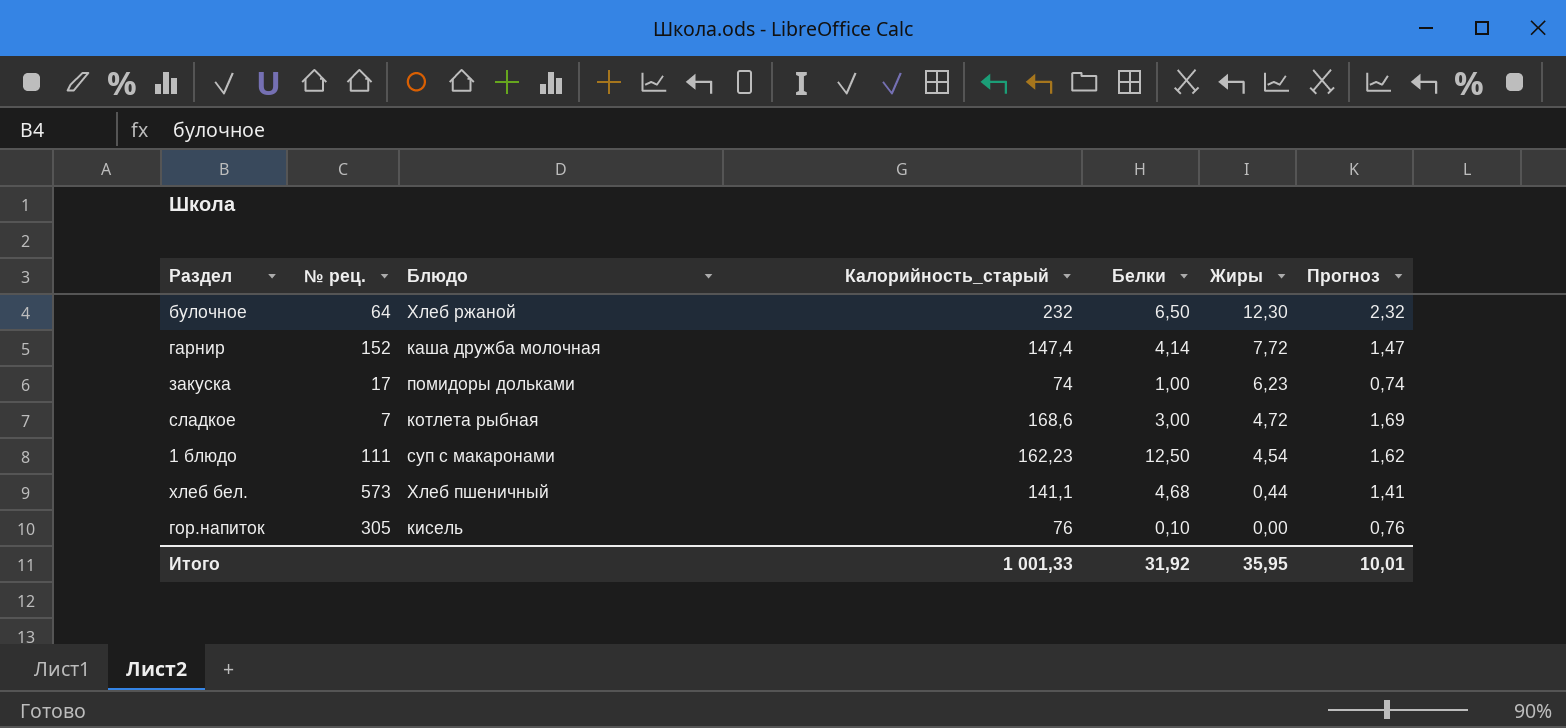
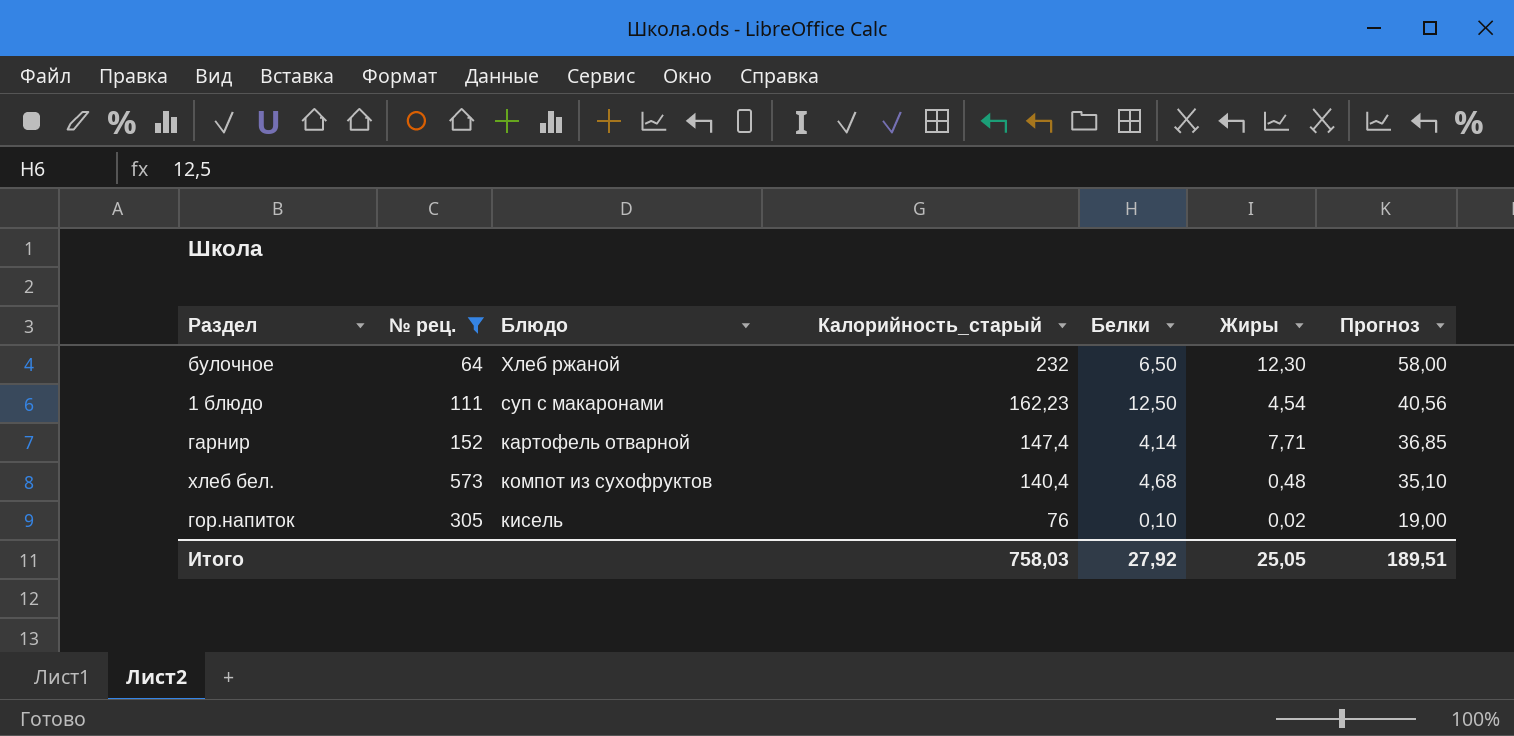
filter: none -> № рец. >= 64
row order: Жиры descending -> Калорийность_старый descending
column Прогноз | formula: [Калорийность_старый] * 0,01 -> [Калорийность_старый] * 0,25
гарнир | Блюдо: каша дружба молочная -> картофель отварной
гарнир | Жиры: 7,72 -> 7,71
хлеб бел. | Блюдо: Хлеб пшеничный -> компот из сухофруктов
хлеб бел. | Калорийность_старый: 141,1 -> 140,4
хлеб бел. | Жиры: 0,44 -> 0,48
гор.напиток | Жиры: 0,00 -> 0,02
Итого | Калорийность_старый: 1 001,33 -> 758,03
Итого | Белки: 31,92 -> 27,92
Итого | Жиры: 35,95 -> 25,05
Итого | Прогноз: 10,01 -> 189,51

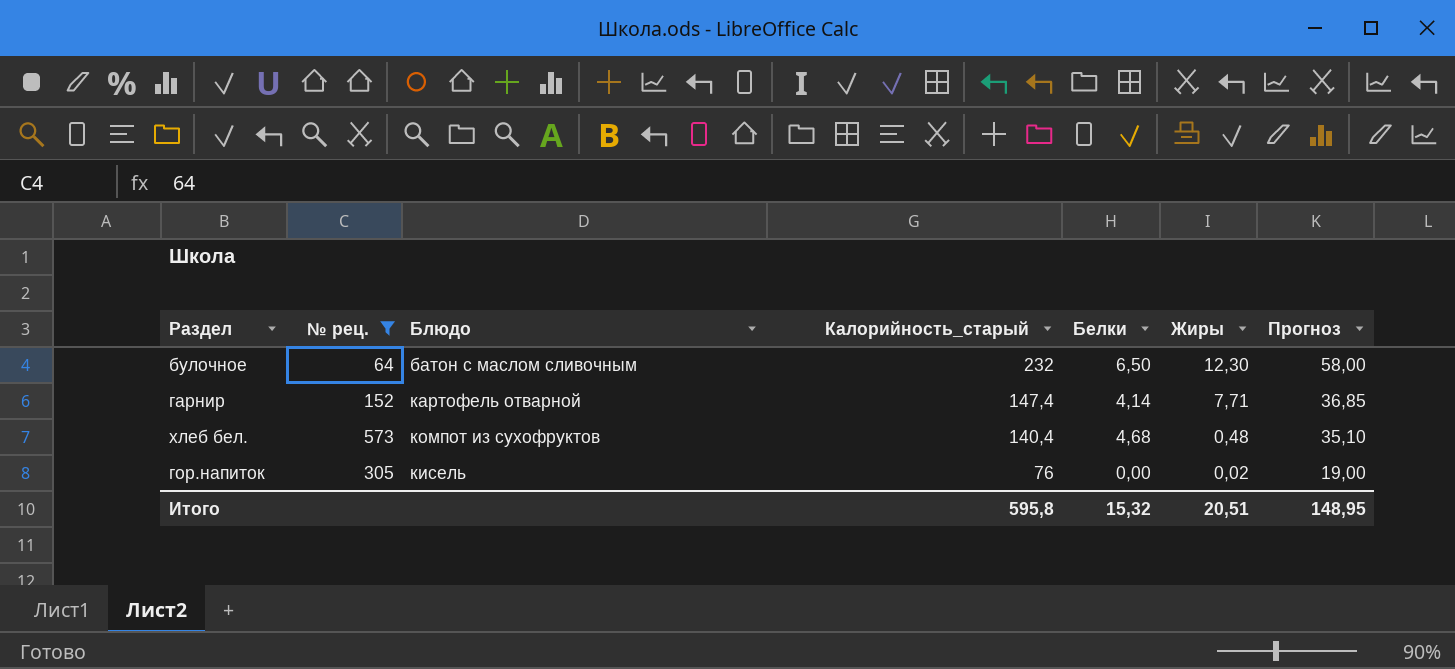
row 1 блюдо: 111 | суп с макаронами | 162,23 | 12,50 | 4,54 | 40,56 -> none
булочное | Блюдо: Хлеб ржаной -> батон с маслом сливочным
гор.напиток | Белки: 0,10 -> 0,00
Итого | Калорийность_старый: 758,03 -> 595,8
Итого | Белки: 27,92 -> 15,32
Итого | Жиры: 25,05 -> 20,51
Итого | Прогноз: 189,51 -> 148,95

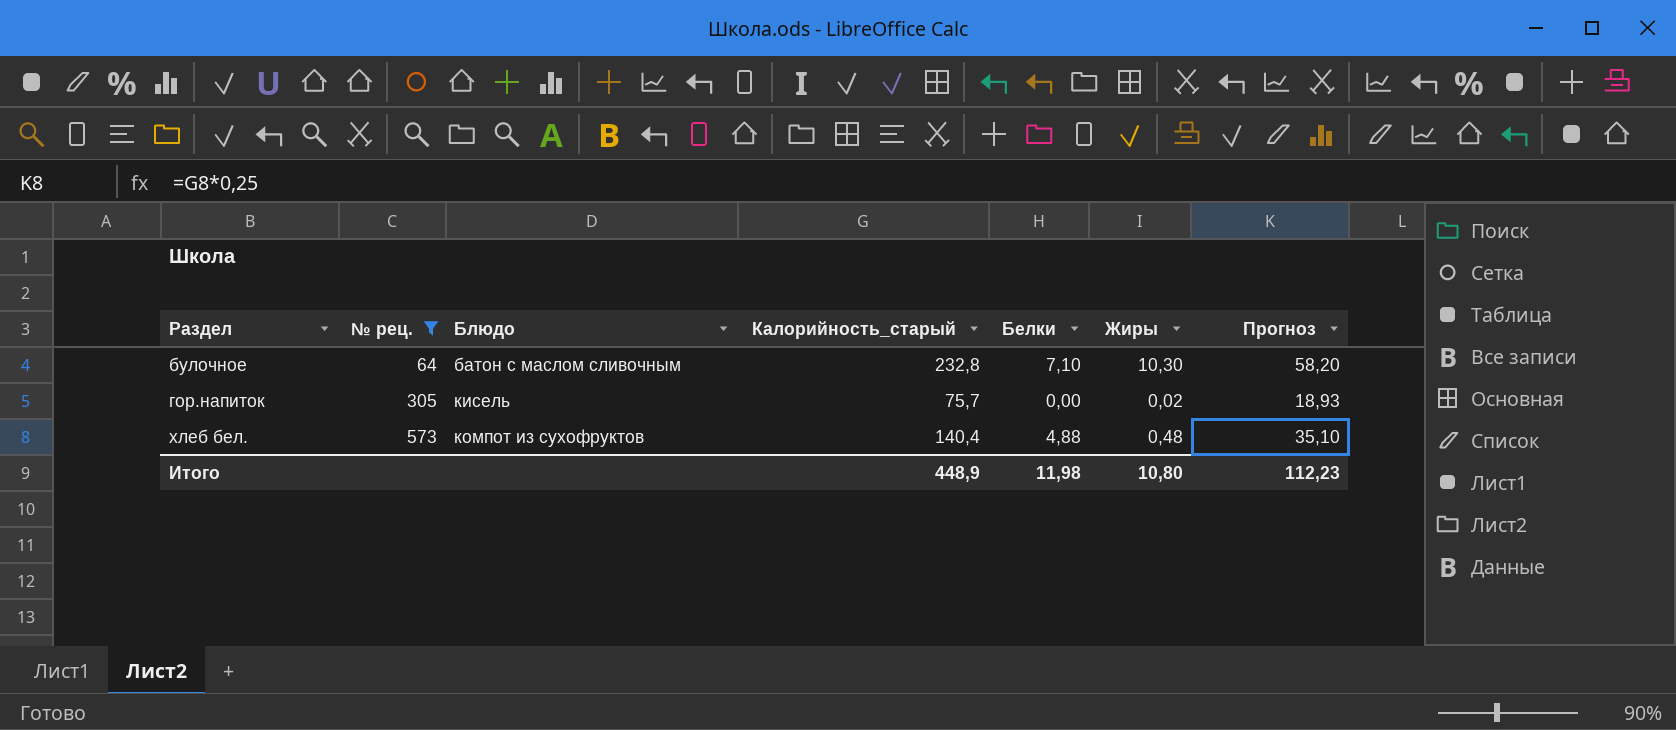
row order: Калорийность_старый descending -> Раздел ascending
row гарнир: 152 | картофель отварной | 147,4 | 4,14 | 7,71 | 36,85 -> none
булочное | Калорийность_старый: 232 -> 232,8
булочное | Белки: 6,50 -> 7,10
булочное | Жиры: 12,30 -> 10,30
булочное | Прогноз: 58,00 -> 58,20
гор.напиток | Калорийность_старый: 76 -> 75,7
гор.напиток | Прогноз: 19,00 -> 18,93
хлеб бел. | Белки: 4,68 -> 4,88
Итого | Калорийность_старый: 595,8 -> 448,9
Итого | Белки: 15,32 -> 11,98
Итого | Жиры: 20,51 -> 10,80
Итого | Прогноз: 148,95 -> 112,23

